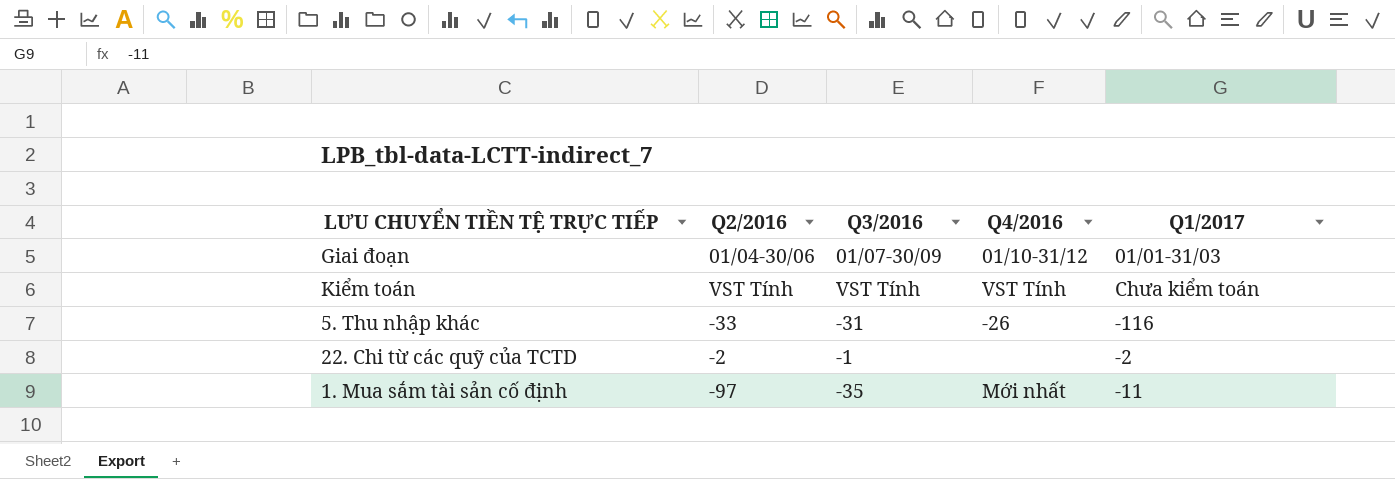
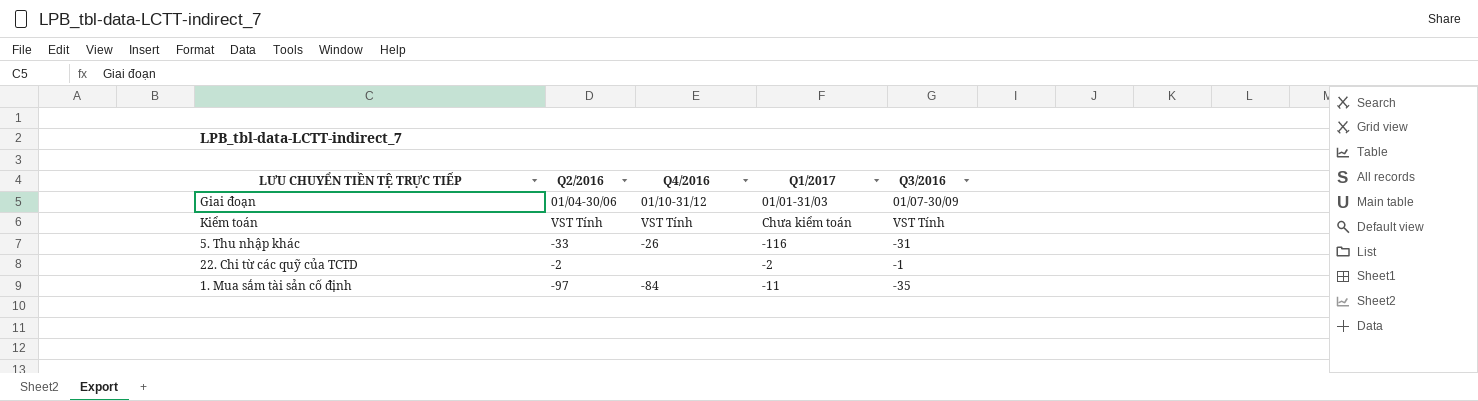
column Q3/2016 | position: 3 -> 5
1. Mua sắm tài sản cố định | Q4/2016: Mới nhất -> -84

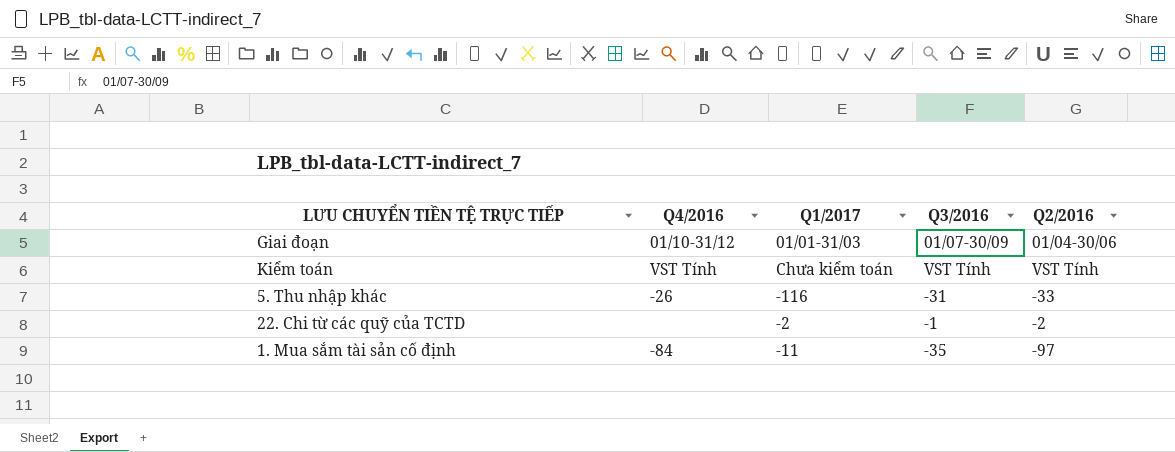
column Q2/2016 | position: 2 -> 5

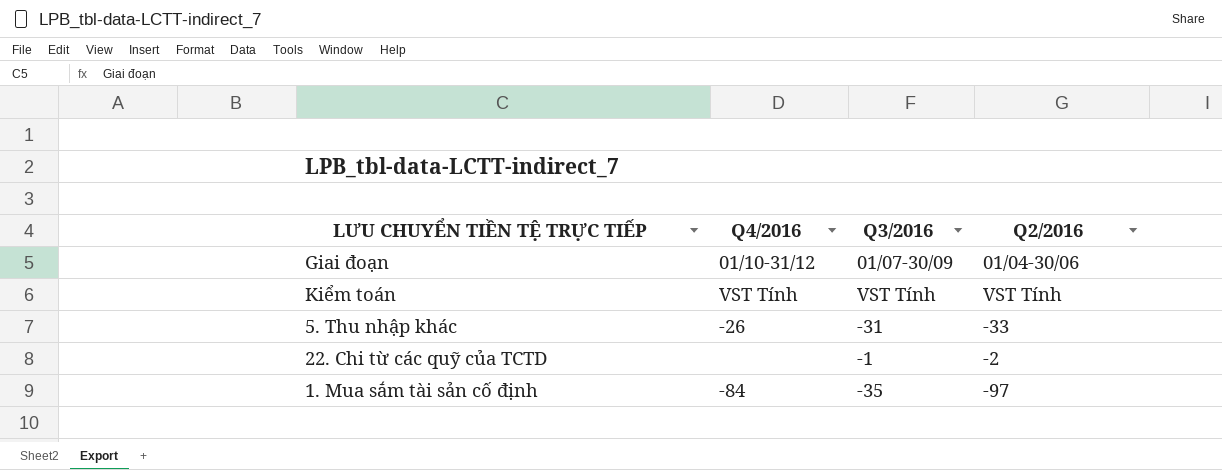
column Q1/2017 | position: 3 -> none

